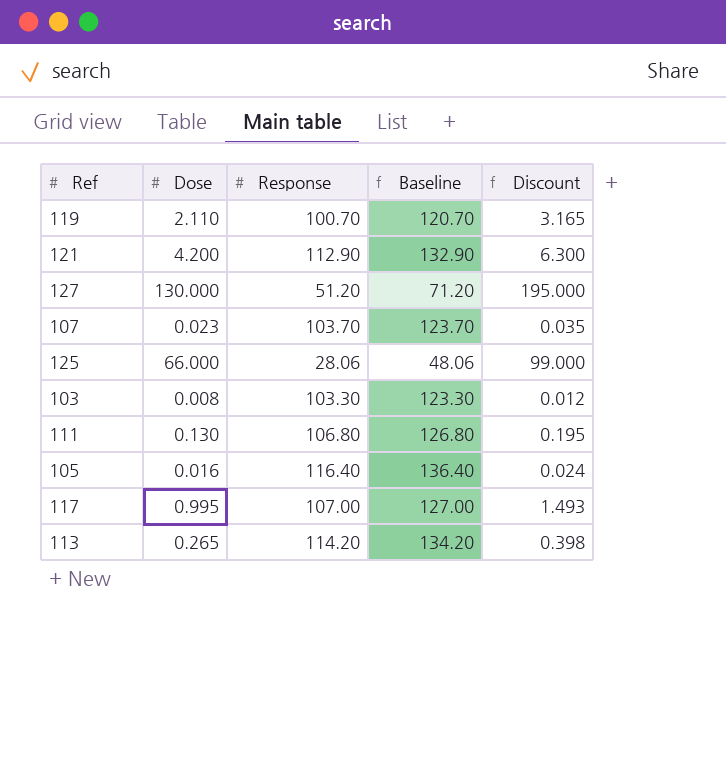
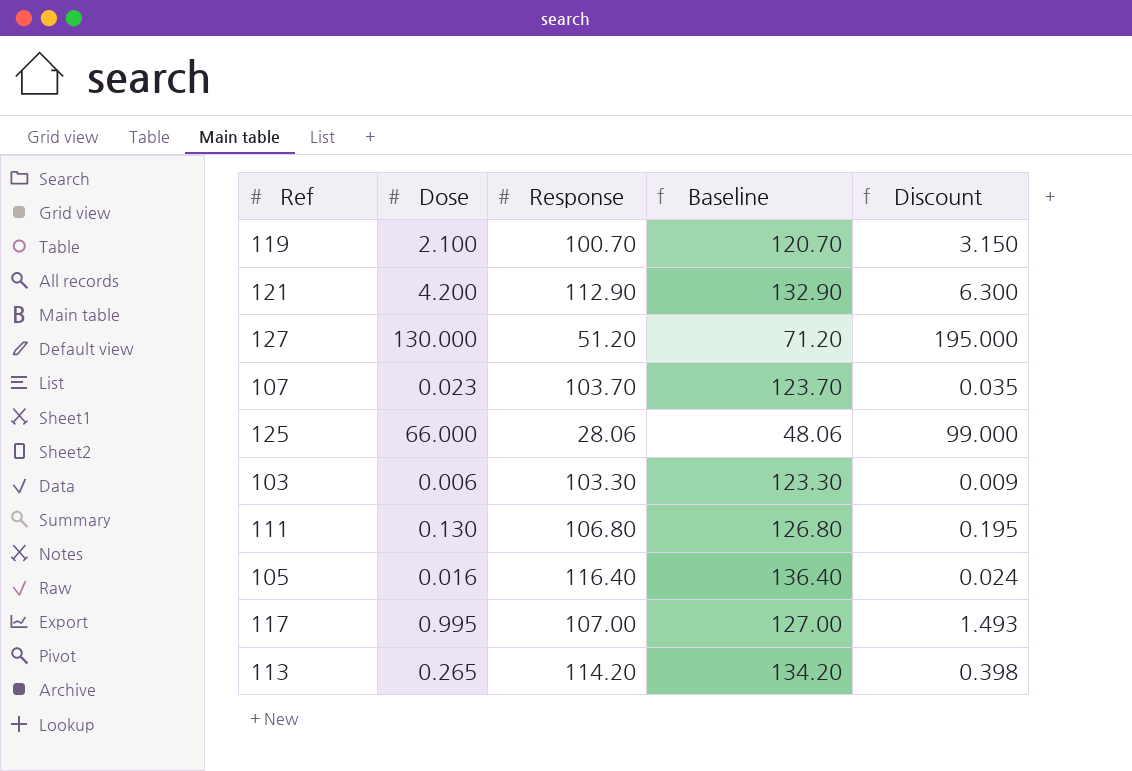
119 | Dose: 2.110 -> 2.100
119 | Discount: 3.165 -> 3.150
103 | Dose: 0.008 -> 0.006
103 | Discount: 0.012 -> 0.009

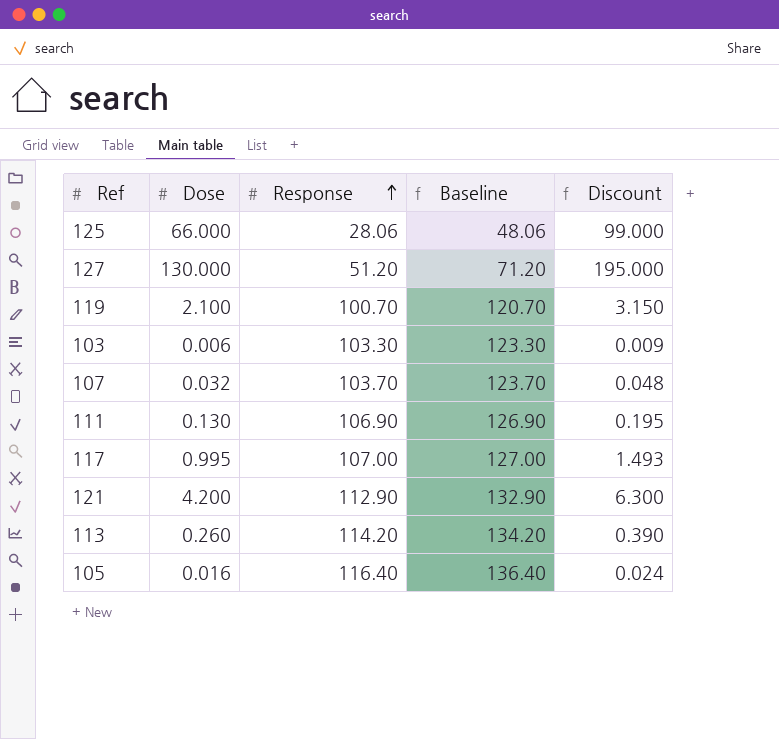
row order: none -> Response ascending
107 | Dose: 0.023 -> 0.032
107 | Discount: 0.035 -> 0.048
111 | Response: 106.80 -> 106.90
111 | Baseline: 126.80 -> 126.90
113 | Dose: 0.265 -> 0.260
113 | Discount: 0.398 -> 0.390

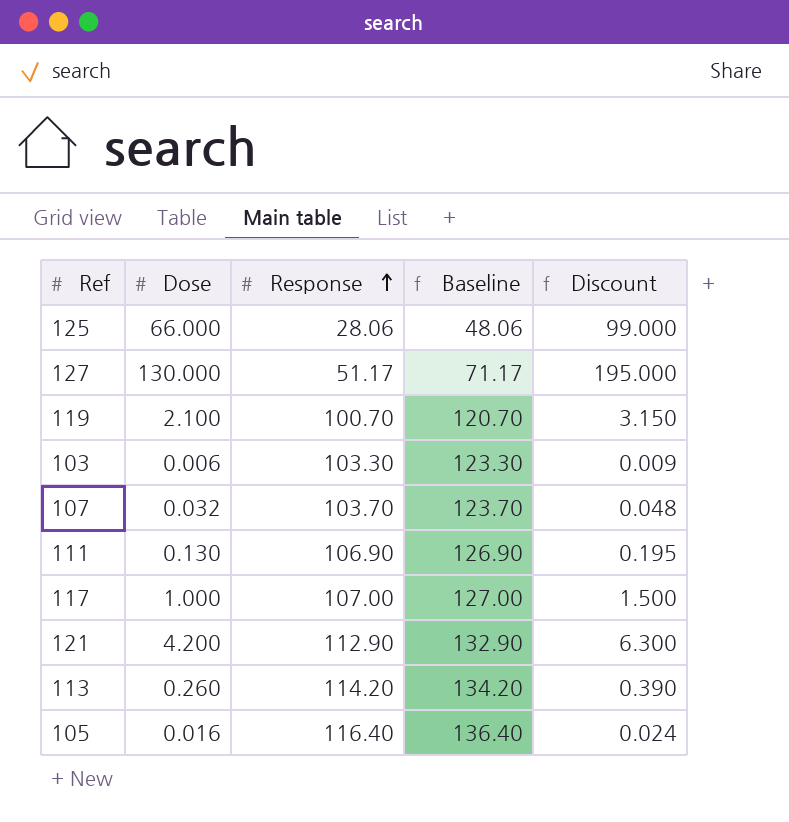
127 | Response: 51.20 -> 51.17
127 | Baseline: 71.20 -> 71.17
117 | Dose: 0.995 -> 1.000
117 | Discount: 1.493 -> 1.500

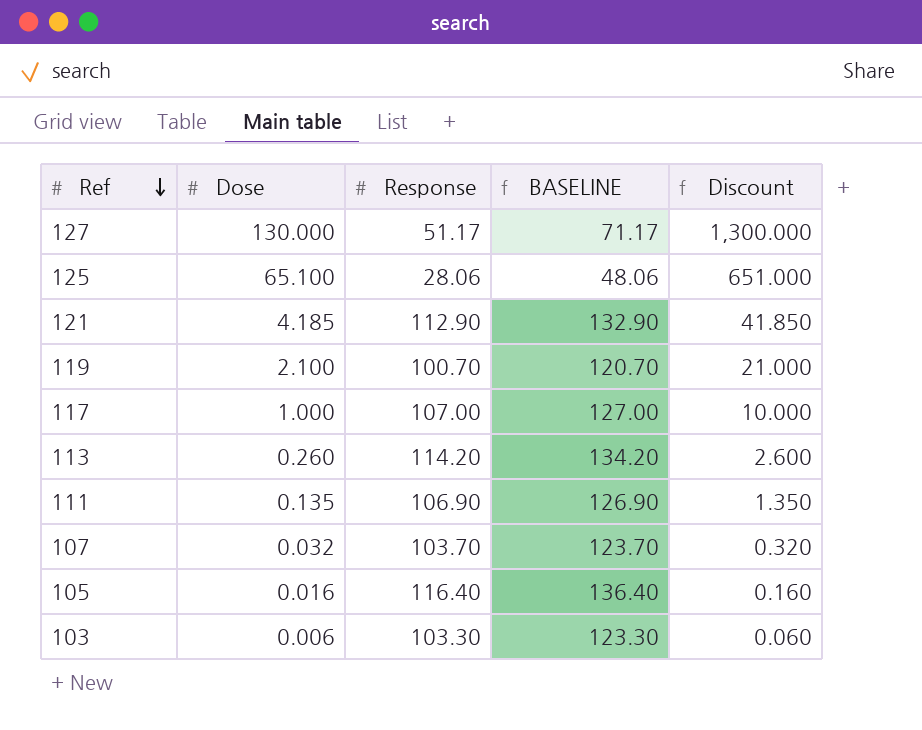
row order: Response ascending -> Ref descending
column name: Baseline -> BASELINE
column Discount | formula: [Dose] * 1.5 -> [Dose] * 10
125 | Dose: 66.000 -> 65.100
121 | Dose: 4.200 -> 4.185
111 | Dose: 0.130 -> 0.135

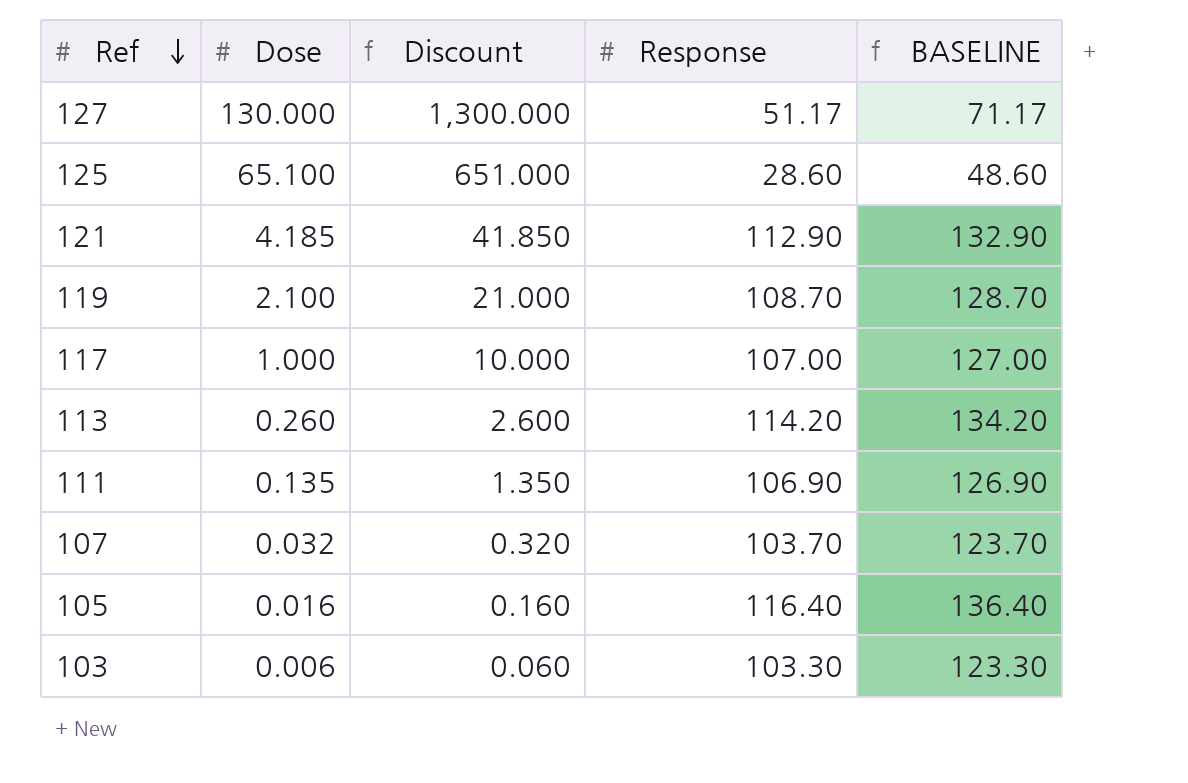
column Discount | position: 5 -> 3
125 | Response: 28.06 -> 28.60
125 | BASELINE: 48.06 -> 48.60
119 | Response: 100.70 -> 108.70
119 | BASELINE: 120.70 -> 128.70

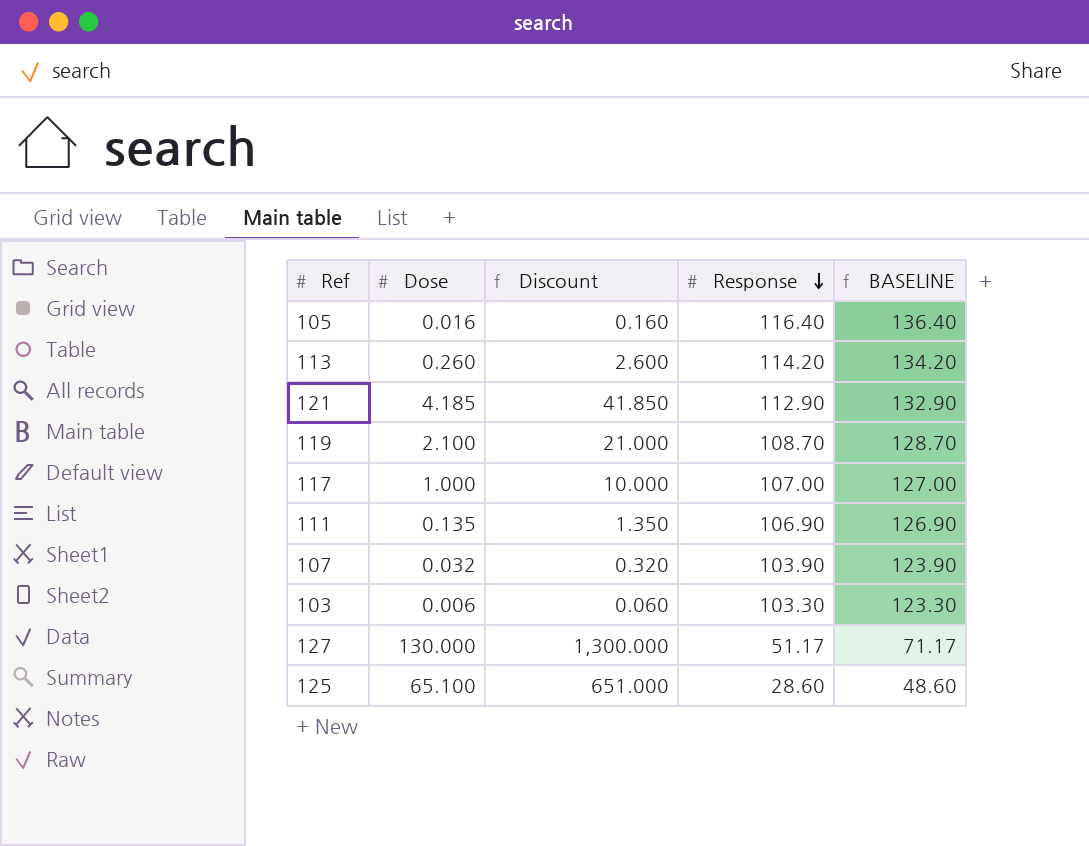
row order: Ref descending -> Response descending
107 | Response: 103.70 -> 103.90
107 | BASELINE: 123.70 -> 123.90

